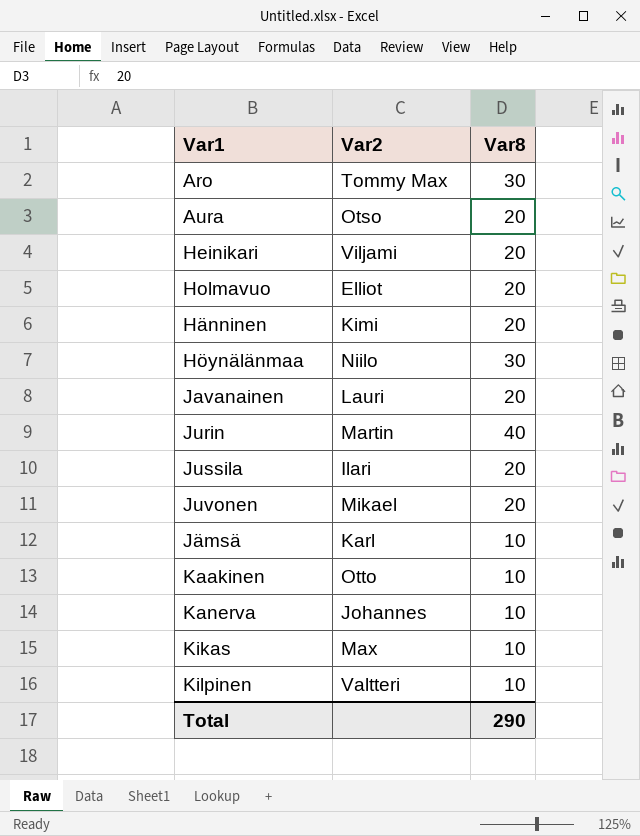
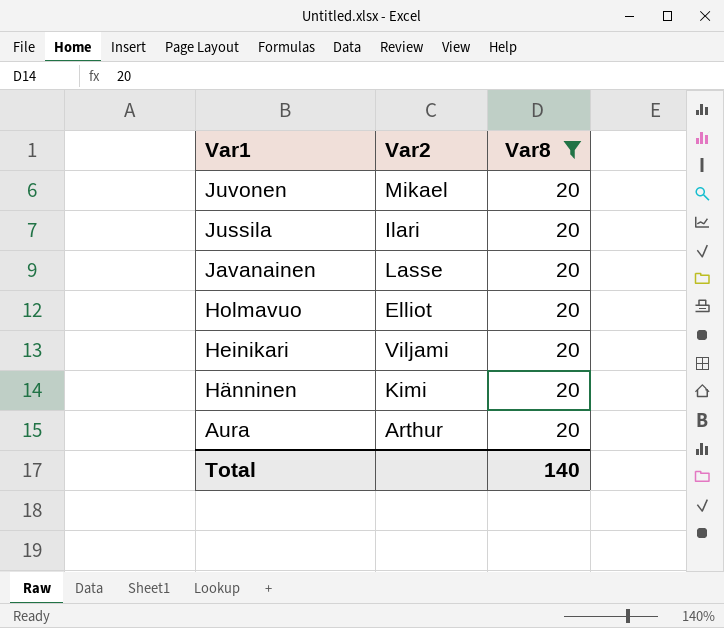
filter: none -> Var8 = 20
row order: none -> Var1 descending
Javanainen | Var2: Lauri -> Lasse
Aura | Var2: Otso -> Arthur
Total | Var8: 290 -> 140

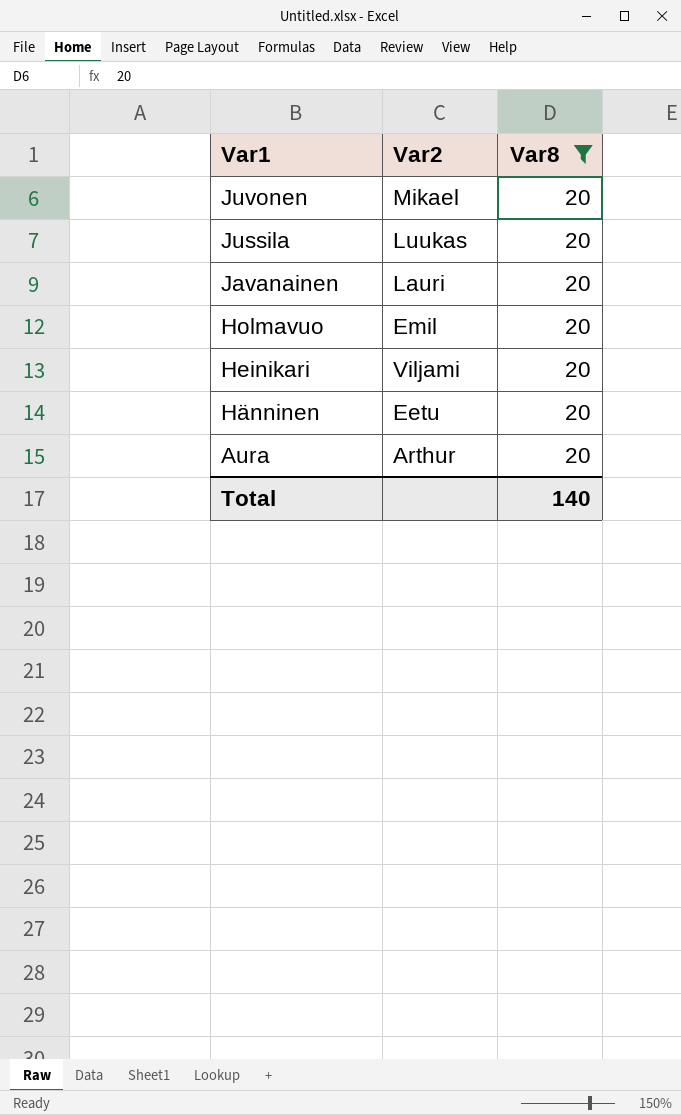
Jussila | Var2: Ilari -> Luukas
Javanainen | Var2: Lasse -> Lauri
Holmavuo | Var2: Elliot -> Emil
Hänninen | Var2: Kimi -> Eetu

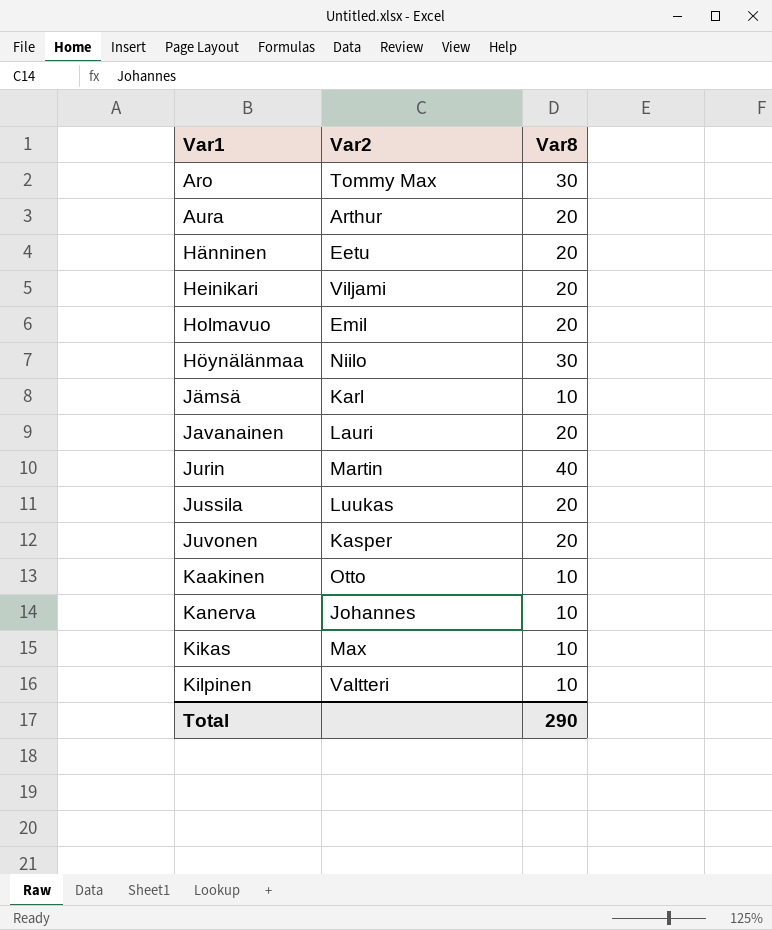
filter: Var8 = 20 -> none
row order: Var1 descending -> Var1 ascending
Juvonen | Var2: Mikael -> Kasper
Total | Var8: 140 -> 290

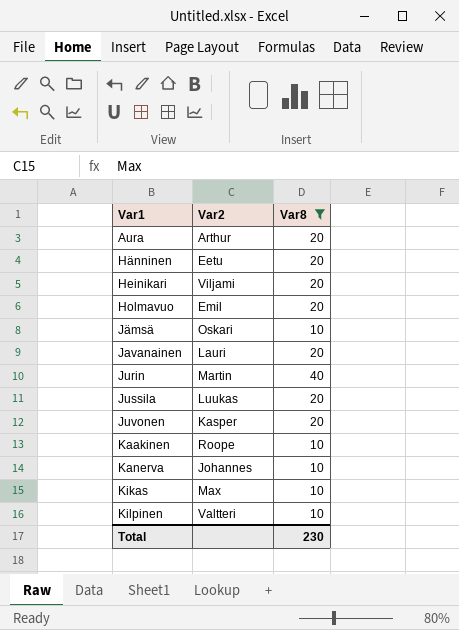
filter: none -> Var8 != 30
Jämsä | Var2: Karl -> Oskari
Kaakinen | Var2: Otto -> Roope
Total | Var8: 290 -> 230

